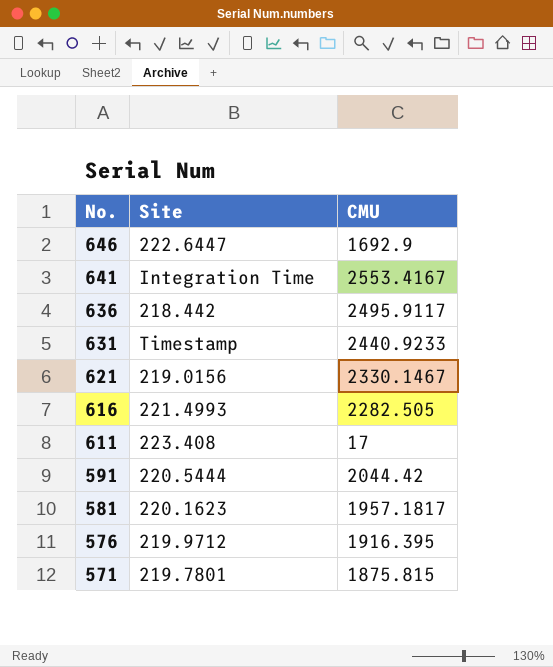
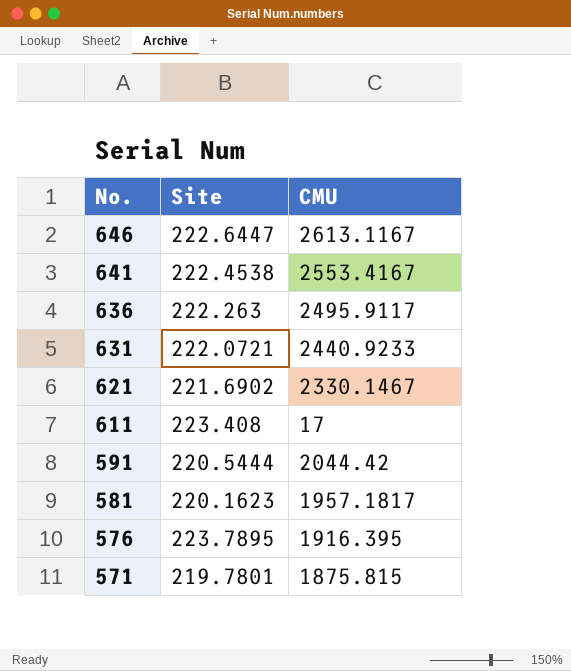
row 616: 221.4993 | 2282.505 -> none
646 | CMU: 1692.9 -> 2613.1167
641 | Site: Integration Time -> 222.4538
636 | Site: 218.442 -> 222.263
631 | Site: Timestamp -> 222.0721
621 | Site: 219.0156 -> 221.6902
576 | Site: 219.9712 -> 223.7895

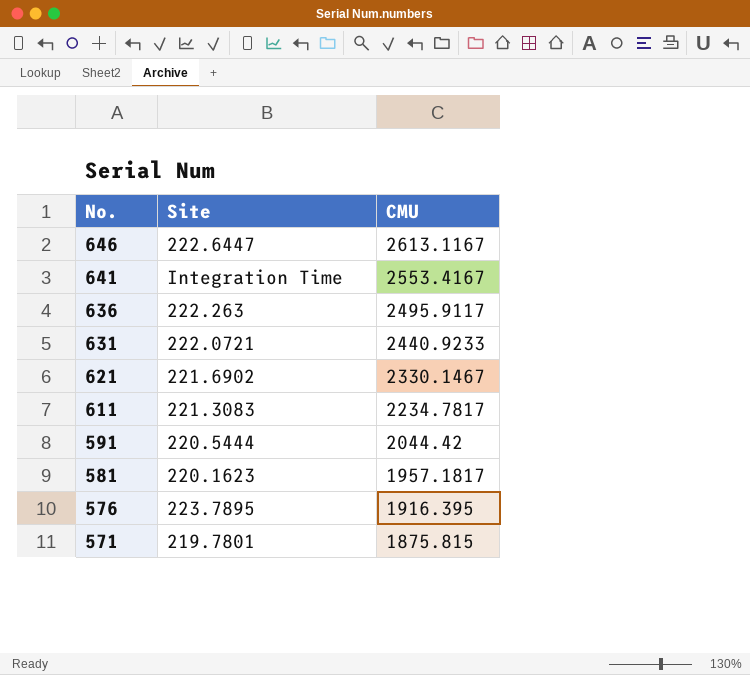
641 | Site: 222.4538 -> Integration Time
611 | Site: 223.408 -> 221.3083
611 | CMU: 17 -> 2234.7817

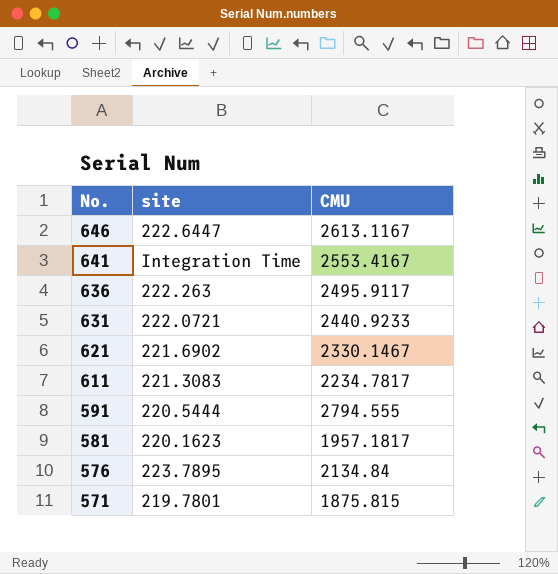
column name: Site -> site
591 | CMU: 2044.42 -> 2794.555
576 | CMU: 1916.395 -> 2134.84

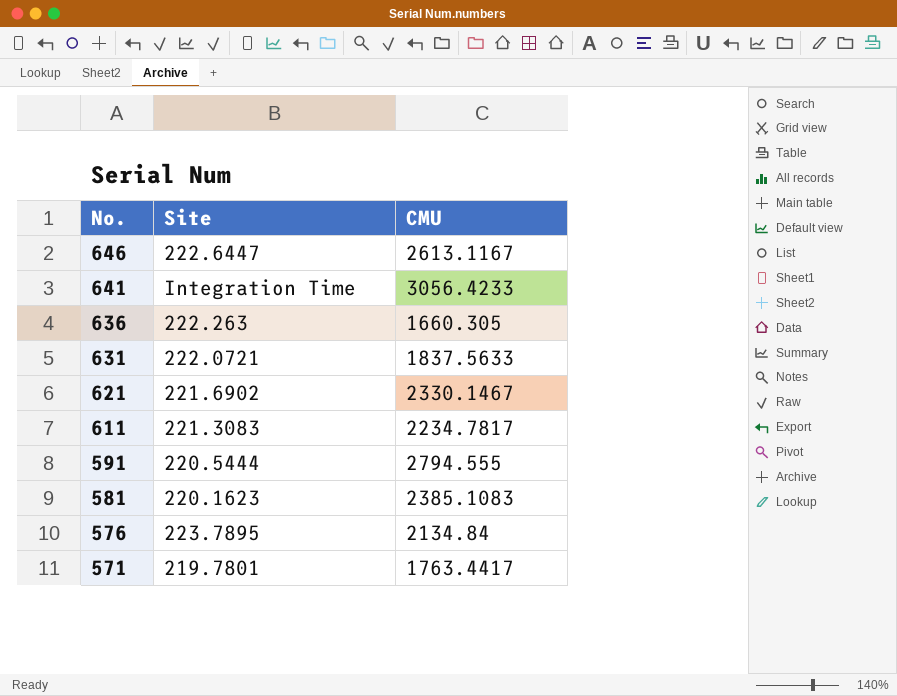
column name: site -> Site
641 | CMU: 2553.4167 -> 3056.4233
636 | CMU: 2495.9117 -> 1660.305
631 | CMU: 2440.9233 -> 1837.5633
581 | CMU: 1957.1817 -> 2385.1083
571 | CMU: 1875.815 -> 1763.4417

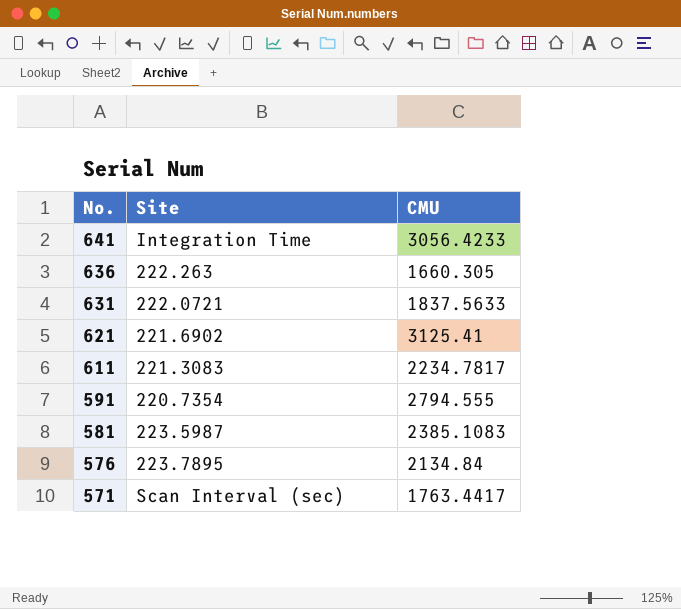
row 646: 222.6447 | 2613.1167 -> none
621 | CMU: 2330.1467 -> 3125.41
591 | Site: 220.5444 -> 220.7354
581 | Site: 220.1623 -> 223.5987
571 | Site: 219.7801 -> Scan Interval (sec)

